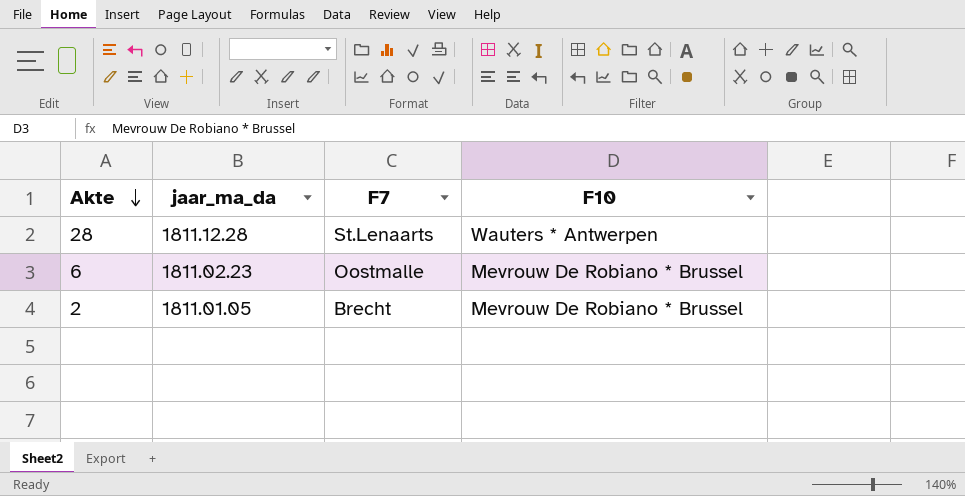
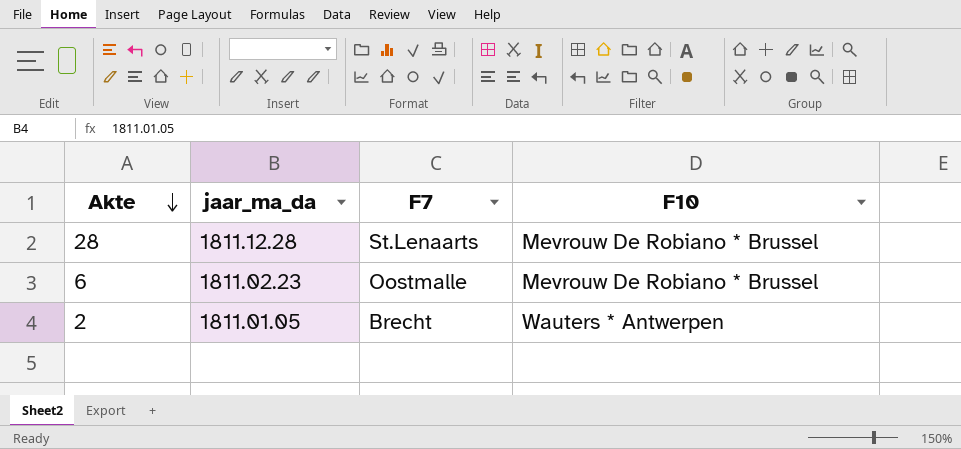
28 | F10: Wauters * Antwerpen -> Mevrouw De Robiano * Brussel
2 | F10: Mevrouw De Robiano * Brussel -> Wauters * Antwerpen

